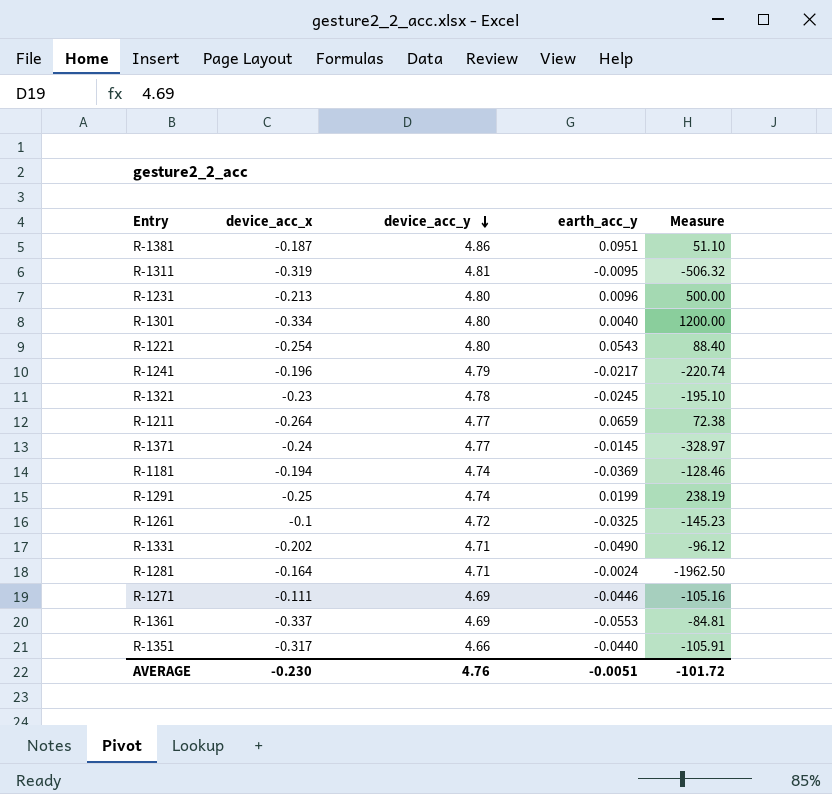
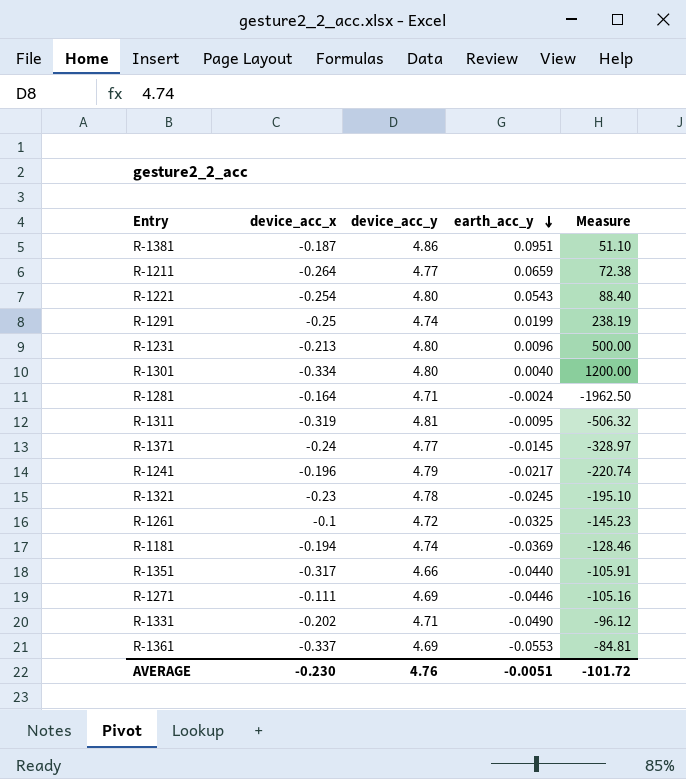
row order: device_acc_y descending -> earth_acc_y descending

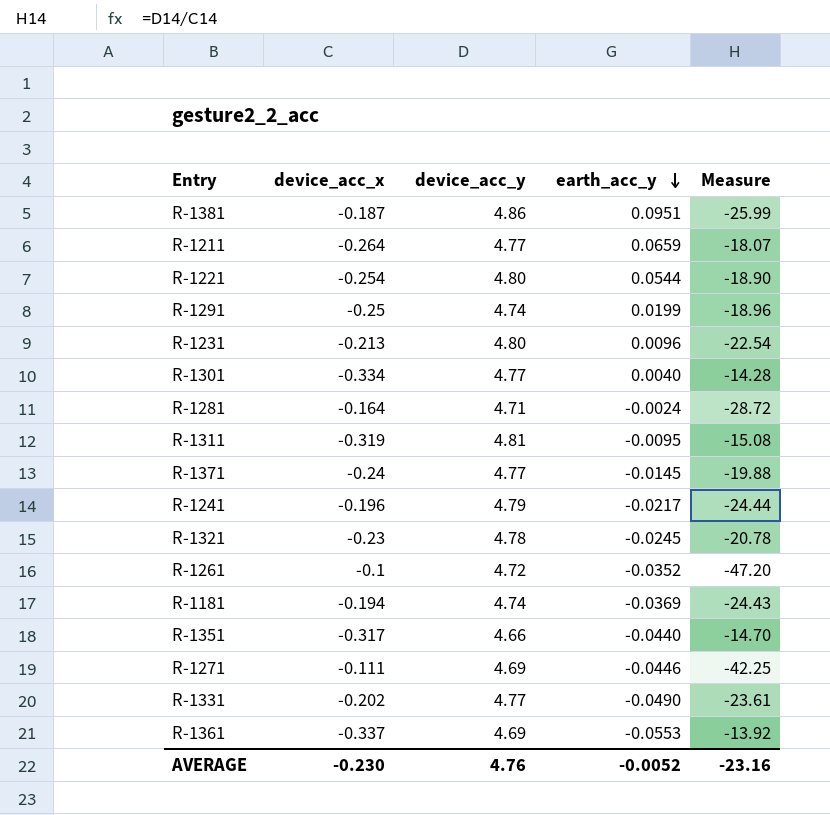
column Measure | formula: [device_acc_y] / [earth_acc_y] -> [device_acc_y] / [device_acc_x]
R-1221 | earth_acc_y: 0.0543 -> 0.0544
R-1301 | device_acc_y: 4.80 -> 4.77
R-1261 | earth_acc_y: -0.0325 -> -0.0352
R-1331 | device_acc_y: 4.71 -> 4.77
AVERAGE | earth_acc_y: -0.0051 -> -0.0052
AVERAGE | Measure: -101.72 -> -23.16

